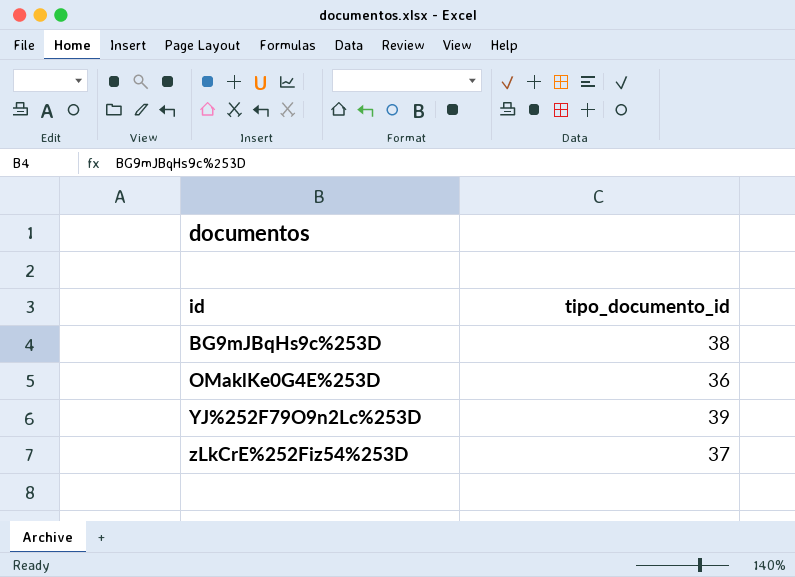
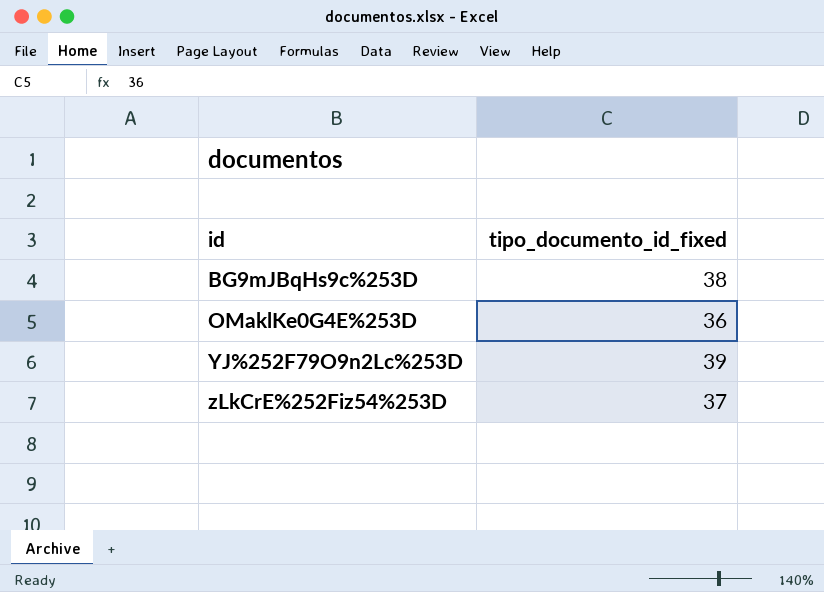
column name: tipo_documento_id -> tipo_documento_id_fixed

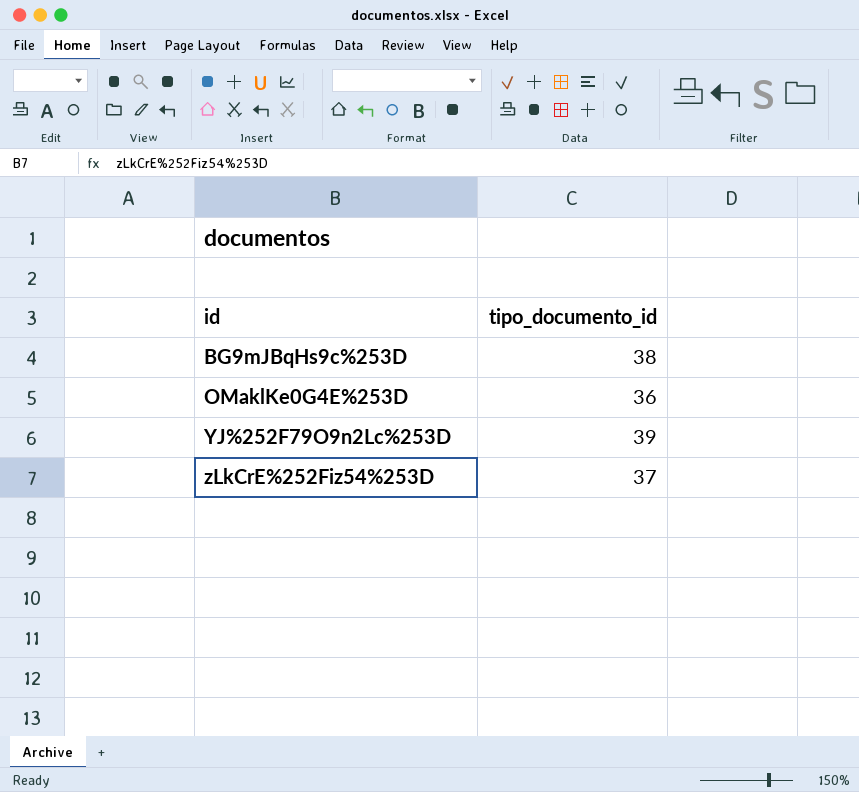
column name: tipo_documento_id_fixed -> tipo_documento_id

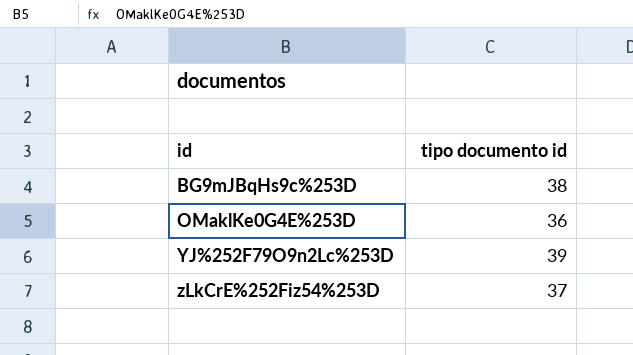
column name: tipo_documento_id -> tipo documento id

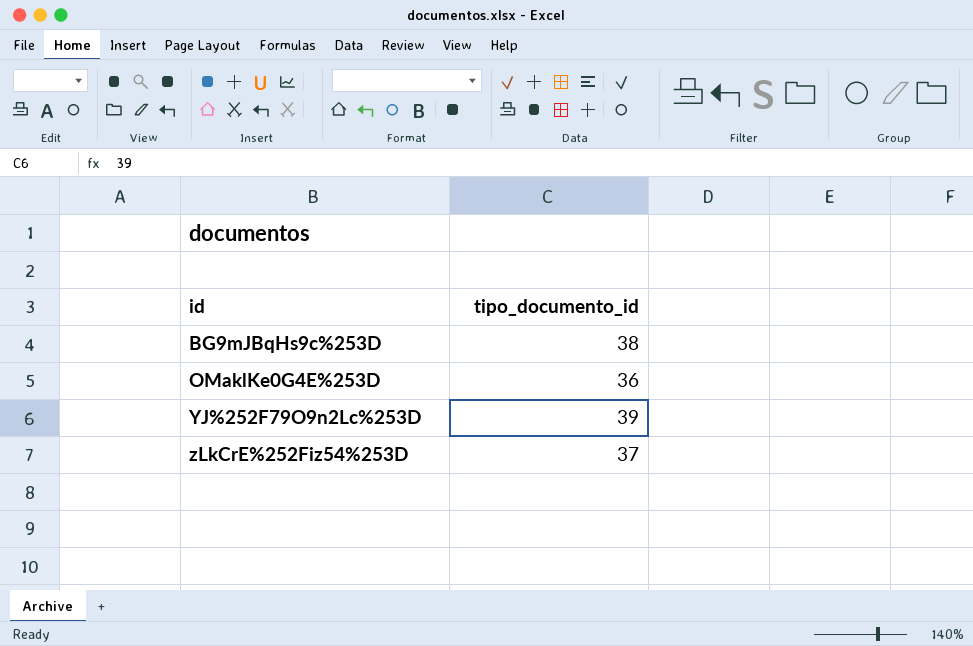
column name: tipo documento id -> tipo_documento_id

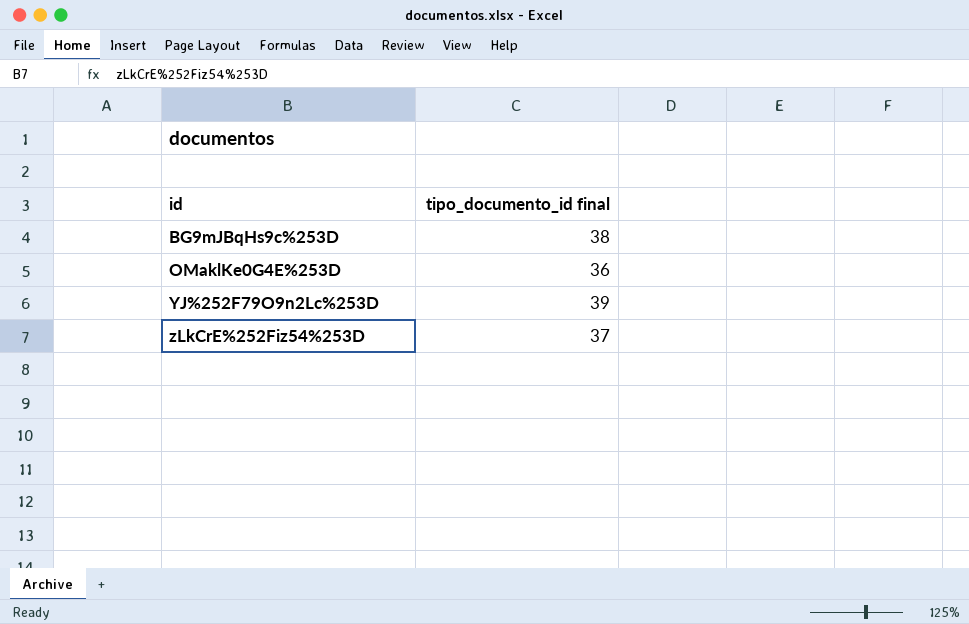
column name: tipo_documento_id -> tipo_documento_id final

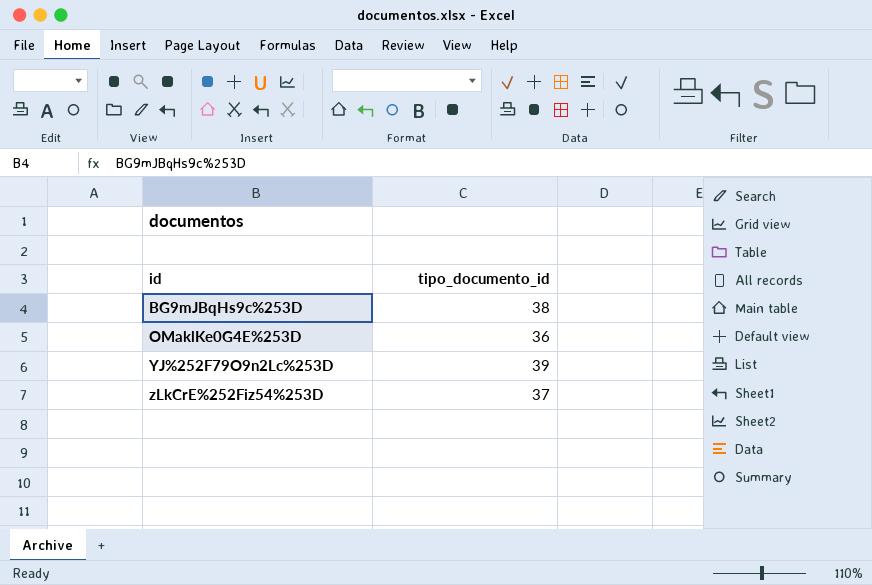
column name: tipo_documento_id final -> tipo_documento_id

